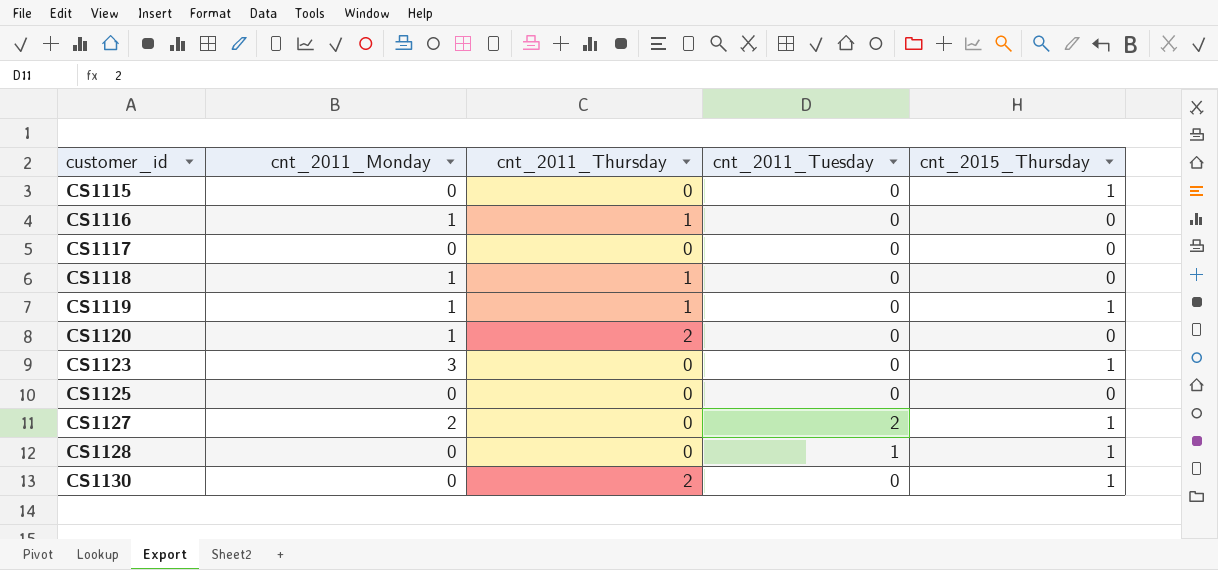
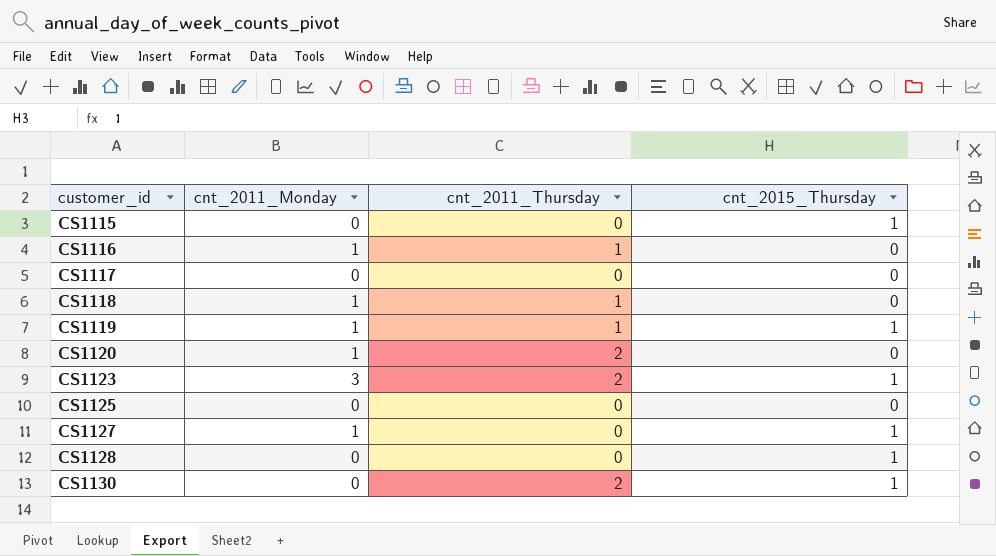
column cnt_2011_Tuesday | position: 4 -> none
CS1123 | cnt_2011_Thursday: 0 -> 2
CS1127 | cnt_2011_Monday: 2 -> 1

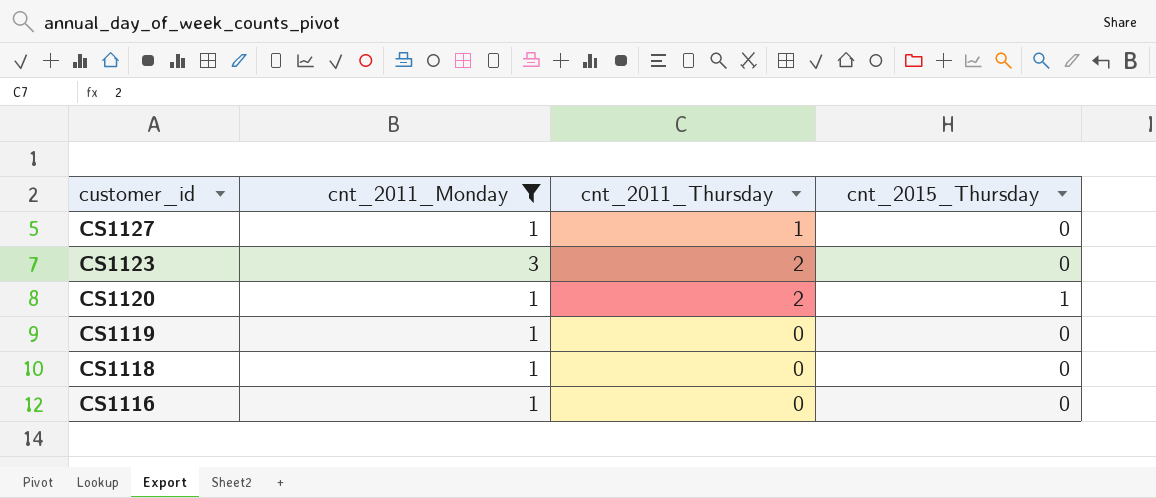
filter: none -> cnt_2011_Monday != 0
row order: customer_id ascending -> customer_id descending
CS1127 | cnt_2011_Thursday: 0 -> 1
CS1127 | cnt_2015_Thursday: 1 -> 0
CS1123 | cnt_2015_Thursday: 1 -> 0
CS1120 | cnt_2015_Thursday: 0 -> 1
CS1119 | cnt_2011_Thursday: 1 -> 0
CS1119 | cnt_2015_Thursday: 1 -> 0
CS1118 | cnt_2011_Thursday: 1 -> 0
CS1116 | cnt_2011_Thursday: 1 -> 0

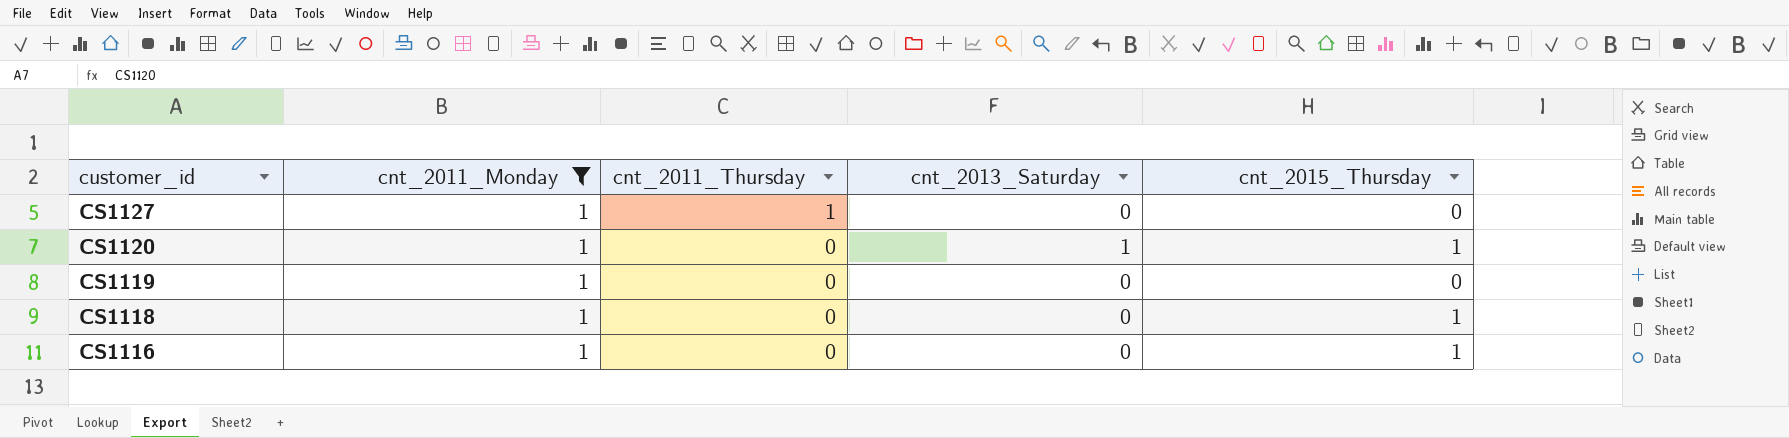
column cnt_2013_Saturday | position: none -> 4
row CS1123: 3 | 2 | 0 -> none
CS1120 | cnt_2011_Thursday: 2 -> 0
CS1118 | cnt_2015_Thursday: 0 -> 1
CS1116 | cnt_2015_Thursday: 0 -> 1

